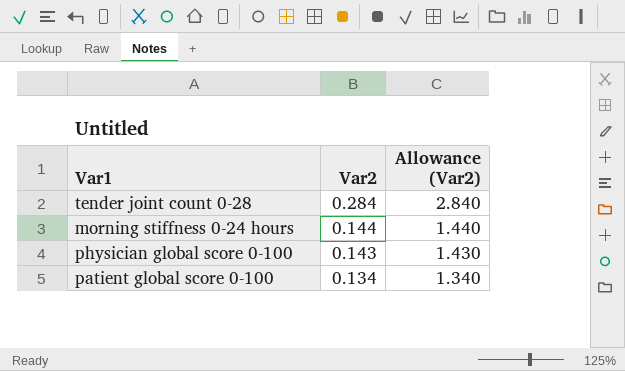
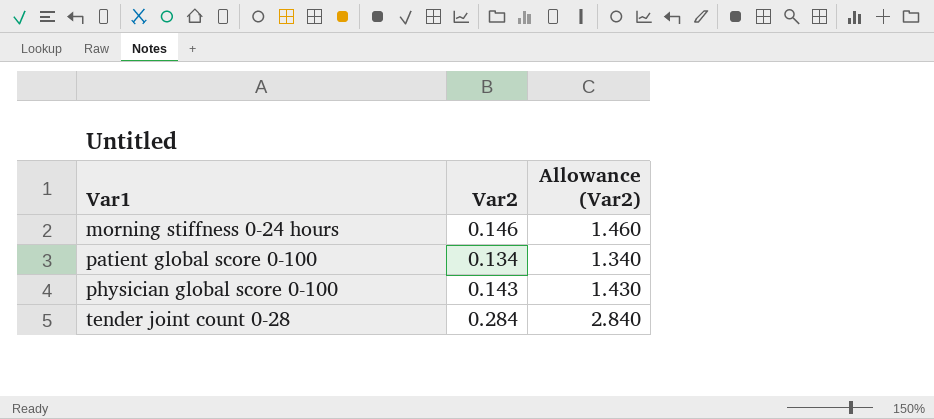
row order: Var2 descending -> Var1 ascending
morning stiffness 0-24 hours | Var2: 0.144 -> 0.146
morning stiffness 0-24 hours | Allowance (Var2): 1.440 -> 1.460

